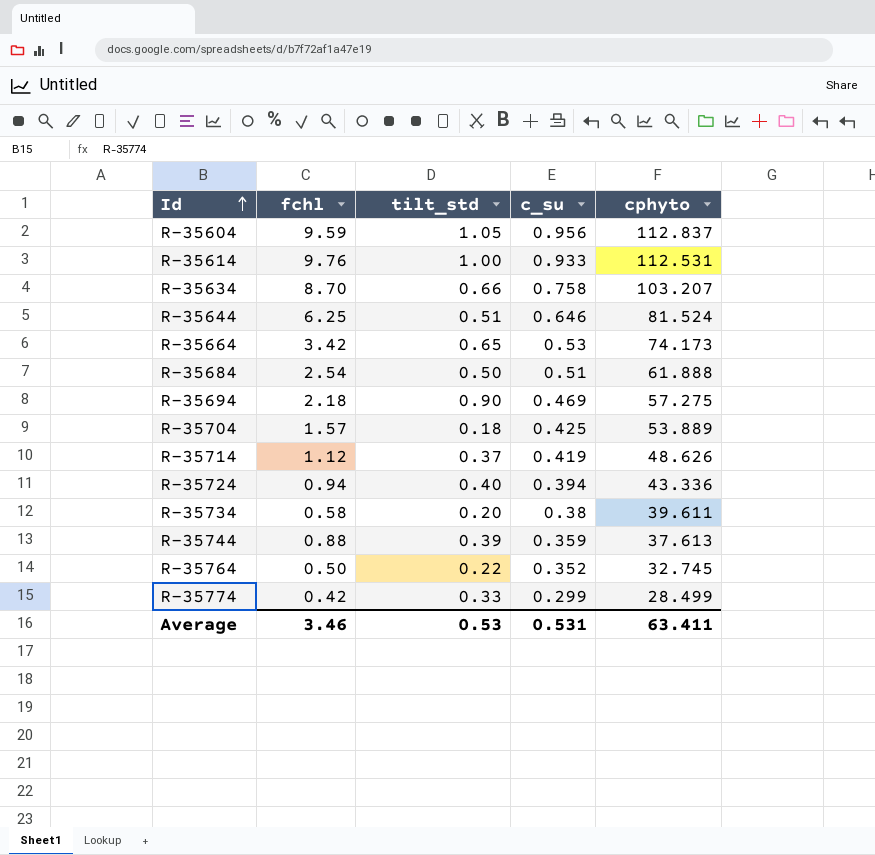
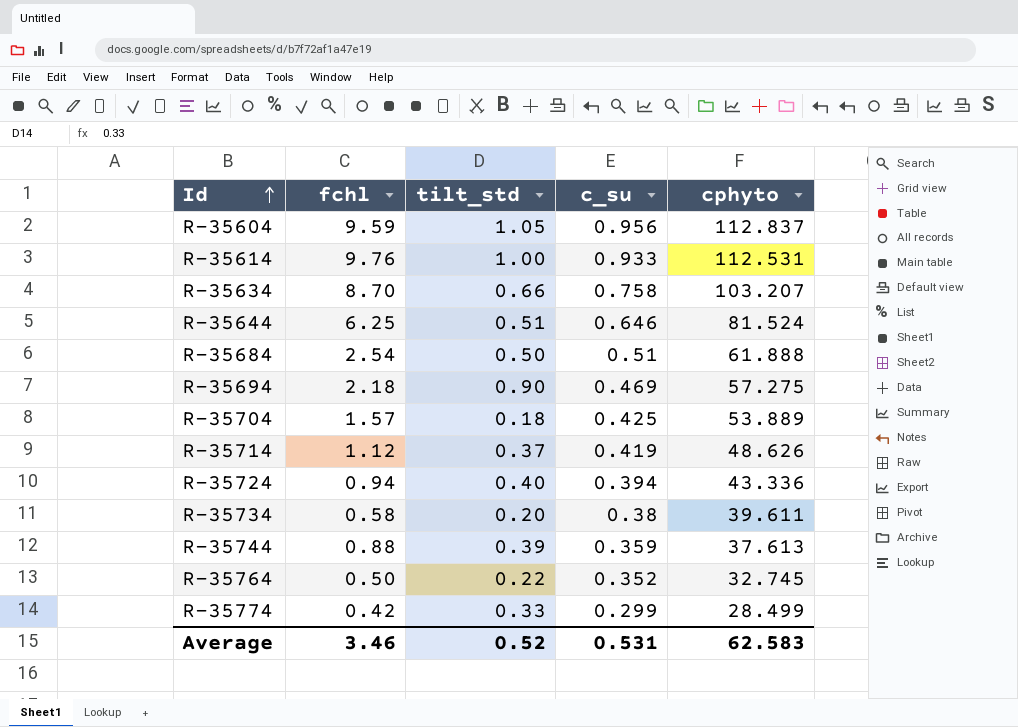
row R-35664: 3.42 | 0.65 | 0.53 | 74.173 -> none
Average | tilt_std: 0.53 -> 0.52
Average | cphyto: 63.411 -> 62.583

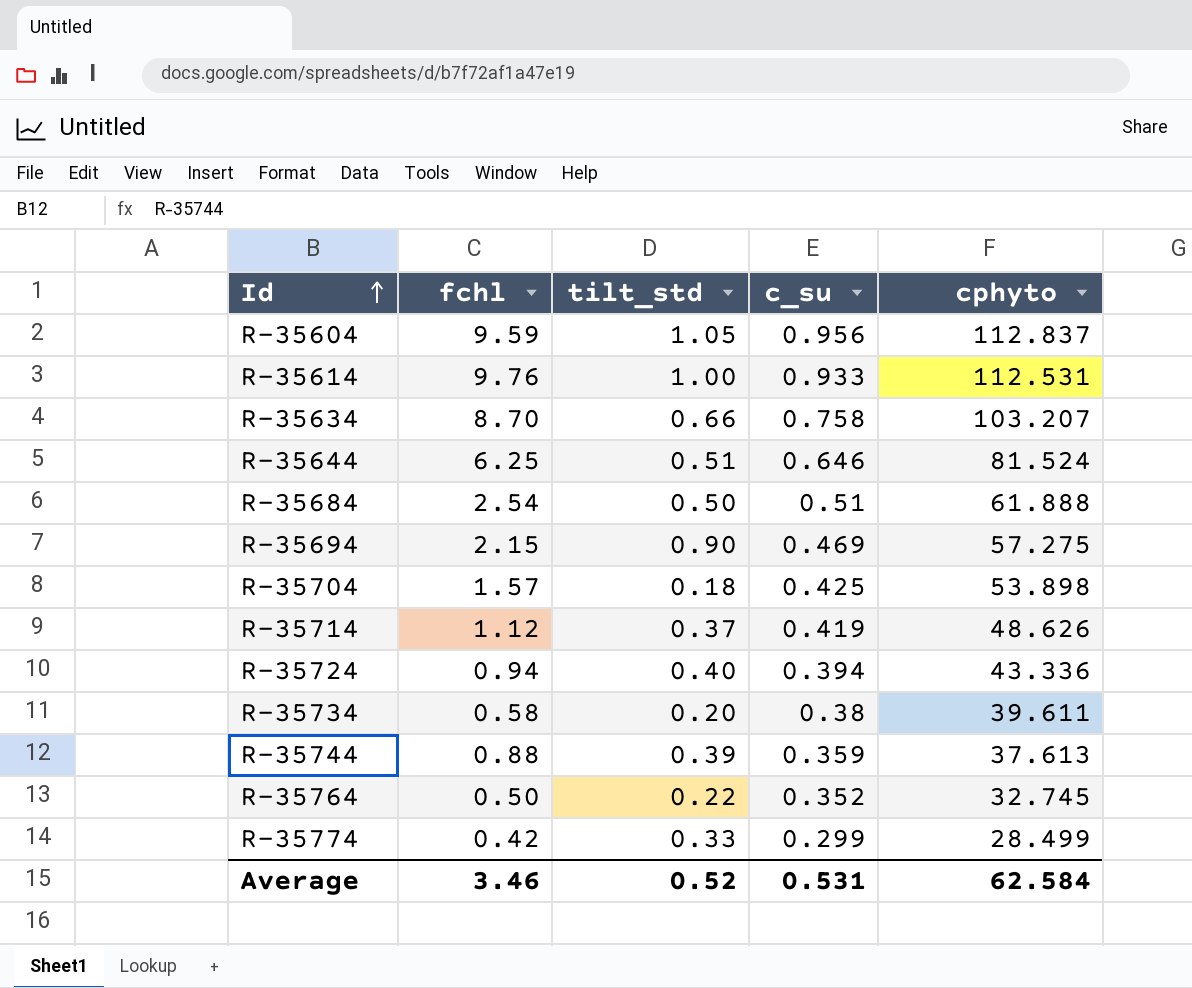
R-35694 | fchl: 2.18 -> 2.15
R-35704 | cphyto: 53.889 -> 53.898
Average | cphyto: 62.583 -> 62.584

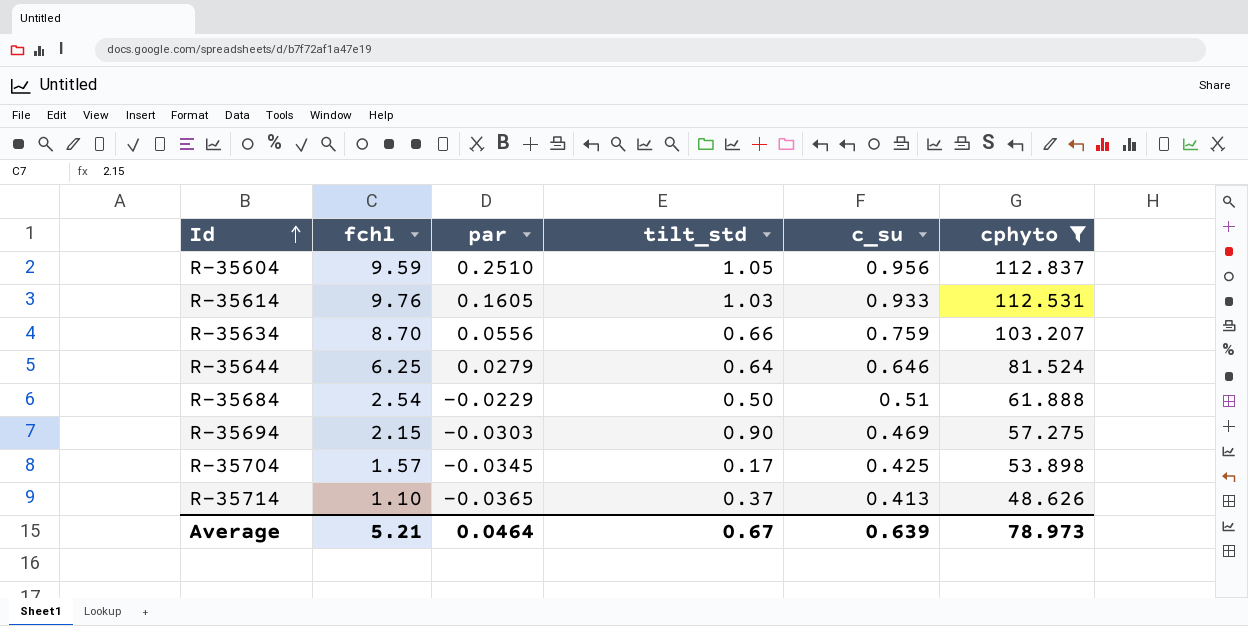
filter: none -> cphyto >= 48.626
column par | position: none -> 3
R-35614 | tilt_std: 1.00 -> 1.03
R-35634 | c_su: 0.758 -> 0.759
R-35644 | tilt_std: 0.51 -> 0.64
R-35704 | tilt_std: 0.18 -> 0.17
R-35714 | fchl: 1.12 -> 1.10
R-35714 | c_su: 0.419 -> 0.413
Average | fchl: 3.46 -> 5.21
Average | tilt_std: 0.52 -> 0.67
Average | c_su: 0.531 -> 0.639
Average | cphyto: 62.584 -> 78.973

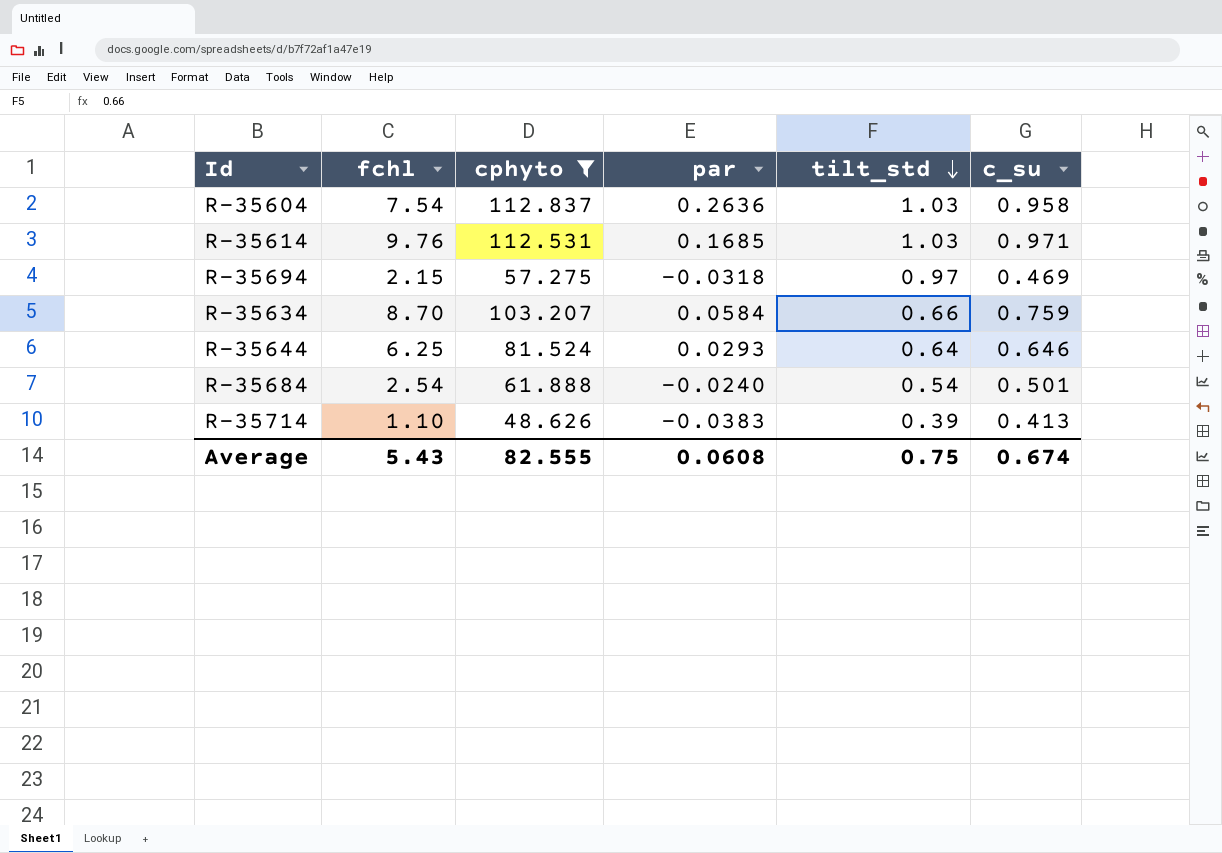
row order: Id ascending -> tilt_std descending
column cphyto | position: 6 -> 3
row R-35704: 1.57 | -0.0345 | 0.17 | 0.425 | 53.898 -> none
R-35604 | fchl: 9.59 -> 7.54
R-35604 | par: 0.2510 -> 0.2636
R-35604 | tilt_std: 1.05 -> 1.03
R-35604 | c_su: 0.956 -> 0.958
R-35614 | par: 0.1605 -> 0.1685
R-35614 | c_su: 0.933 -> 0.971
R-35694 | par: -0.0303 -> -0.0318
R-35694 | tilt_std: 0.90 -> 0.97
R-35634 | par: 0.0556 -> 0.0584
R-35644 | par: 0.0279 -> 0.0293
R-35684 | par: -0.0229 -> -0.0240
R-35684 | tilt_std: 0.50 -> 0.54
R-35684 | c_su: 0.51 -> 0.501
R-35714 | par: -0.0365 -> -0.0383
R-35714 | tilt_std: 0.37 -> 0.39
Average | fchl: 5.21 -> 5.43
Average | cphyto: 78.973 -> 82.555
Average | par: 0.0464 -> 0.0608
Average | tilt_std: 0.67 -> 0.75
Average | c_su: 0.639 -> 0.674

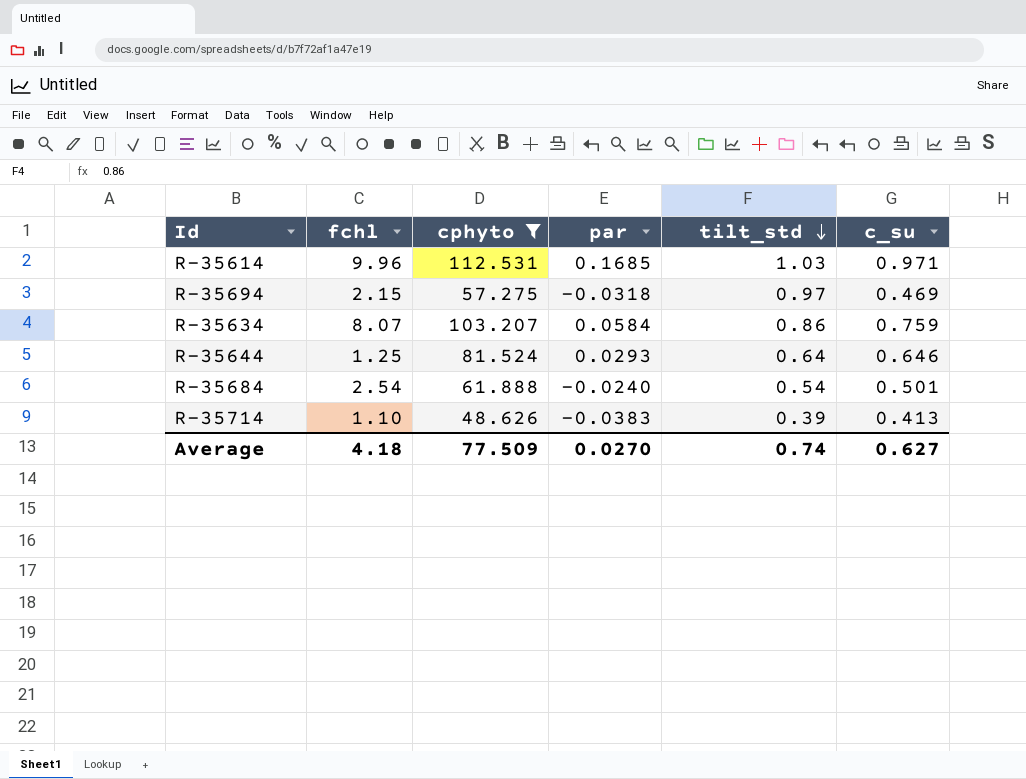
row R-35604: 7.54 | 112.837 | 0.2636 | 1.03 | 0.958 -> none
R-35614 | fchl: 9.76 -> 9.96
R-35634 | fchl: 8.70 -> 8.07
R-35634 | tilt_std: 0.66 -> 0.86
R-35644 | fchl: 6.25 -> 1.25
Average | fchl: 5.43 -> 4.18
Average | cphyto: 82.555 -> 77.509
Average | par: 0.0608 -> 0.0270
Average | tilt_std: 0.75 -> 0.74
Average | c_su: 0.674 -> 0.627

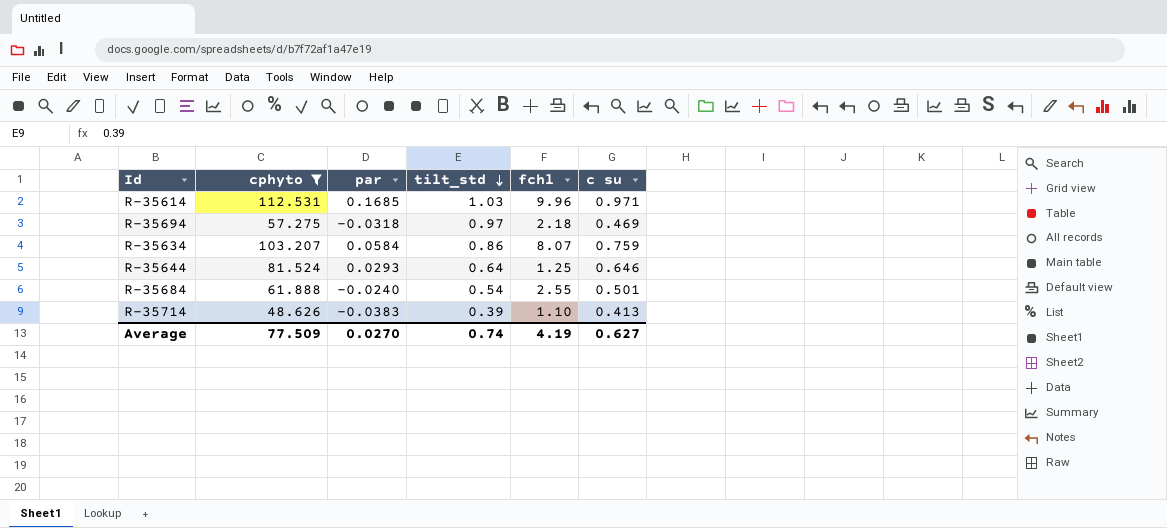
column fchl | position: 2 -> 5
column name: c_su -> c su
R-35694 | fchl: 2.15 -> 2.18
R-35684 | fchl: 2.54 -> 2.55
Average | fchl: 4.18 -> 4.19

